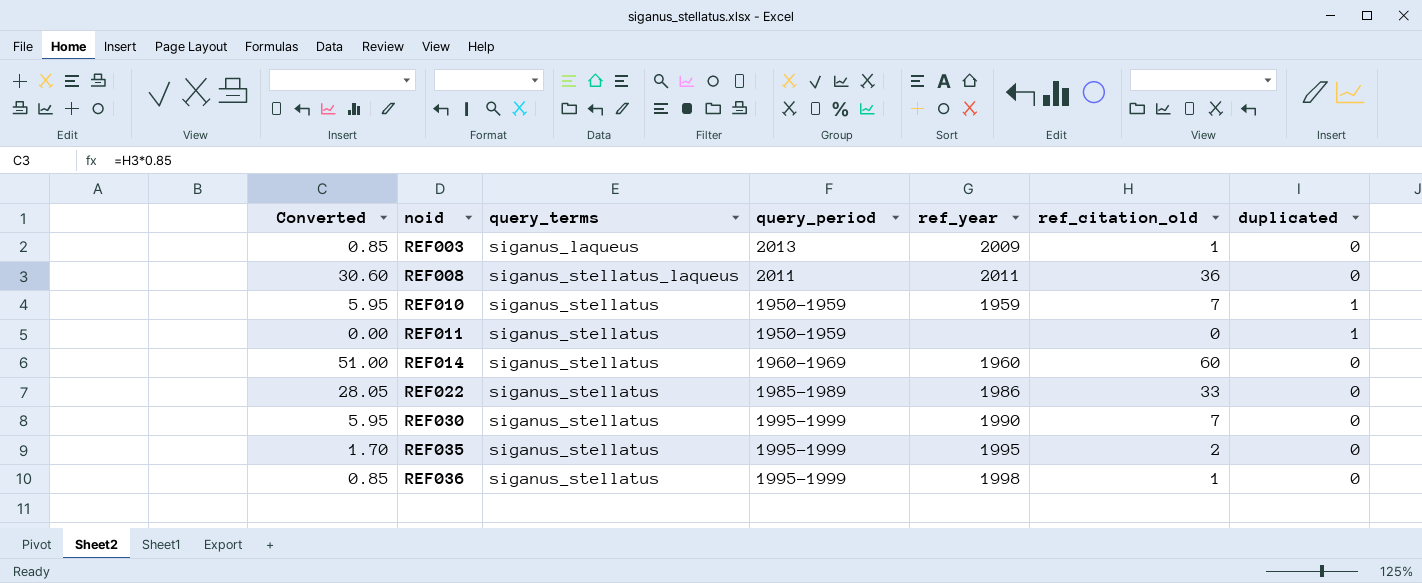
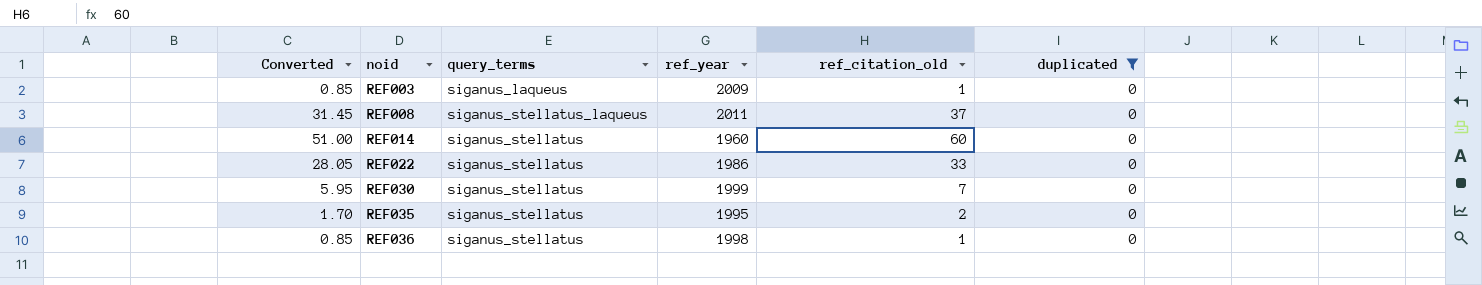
filter: none -> duplicated = 0
column query_period | position: 4 -> none
REF008 | Converted: 30.60 -> 31.45
REF008 | ref_citation_old: 36 -> 37
REF030 | ref_year: 1990 -> 1999

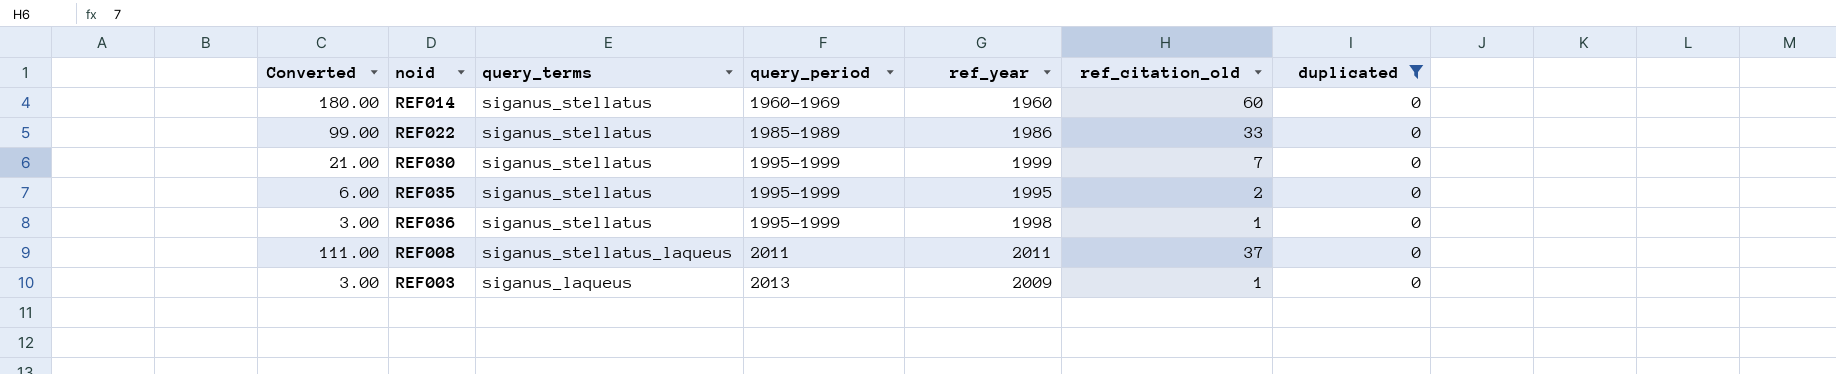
row order: noid ascending -> query_period ascending
column Converted | formula: [ref_citation_old] * 0.85 -> [ref_citation_old] * 3
column query_period | position: none -> 4

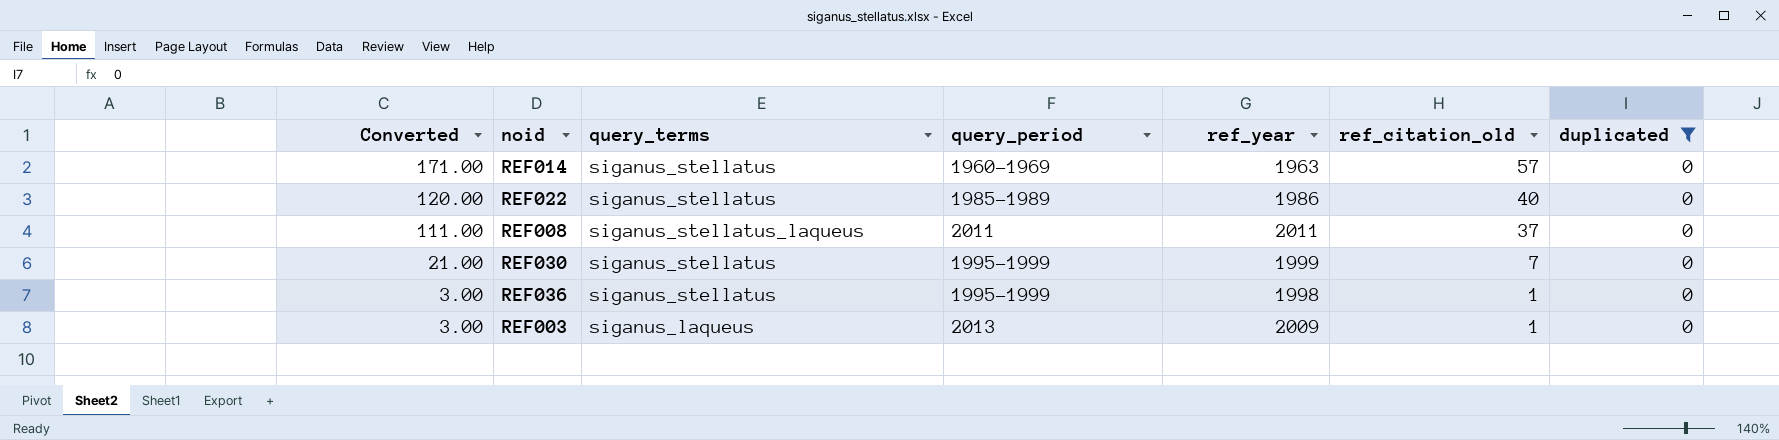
row order: query_period ascending -> Converted descending
row REF035: 6.00 | siganus_stellatus | 1995-1999 | 1995 | 2 | 0 -> none
REF014 | Converted: 180.00 -> 171.00
REF014 | ref_year: 1960 -> 1963
REF014 | ref_citation_old: 60 -> 57
REF022 | Converted: 99.00 -> 120.00
REF022 | ref_citation_old: 33 -> 40

